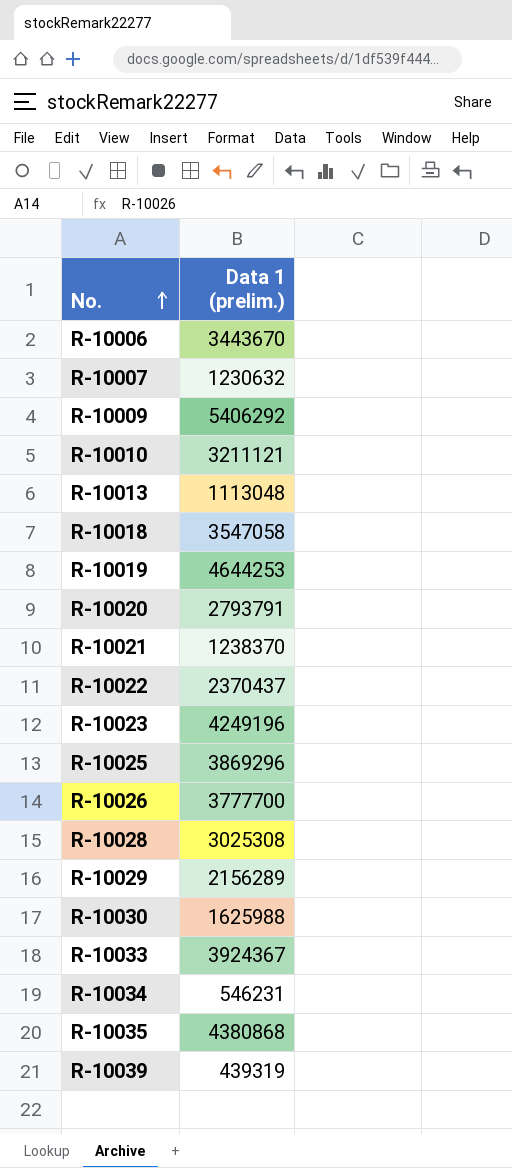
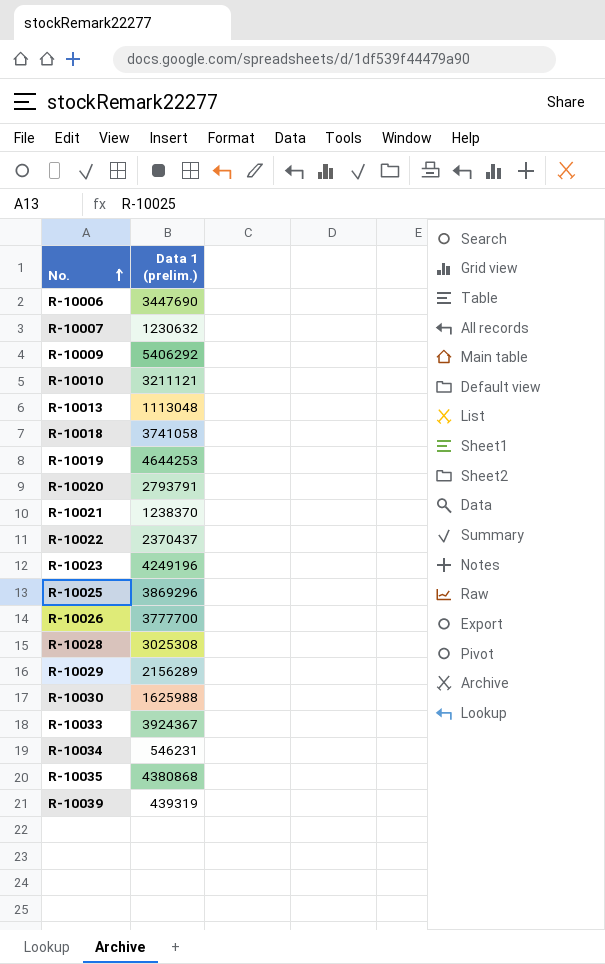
R-10006 | Data 1 (prelim.): 3443670 -> 3447690
R-10018 | Data 1 (prelim.): 3547058 -> 3741058

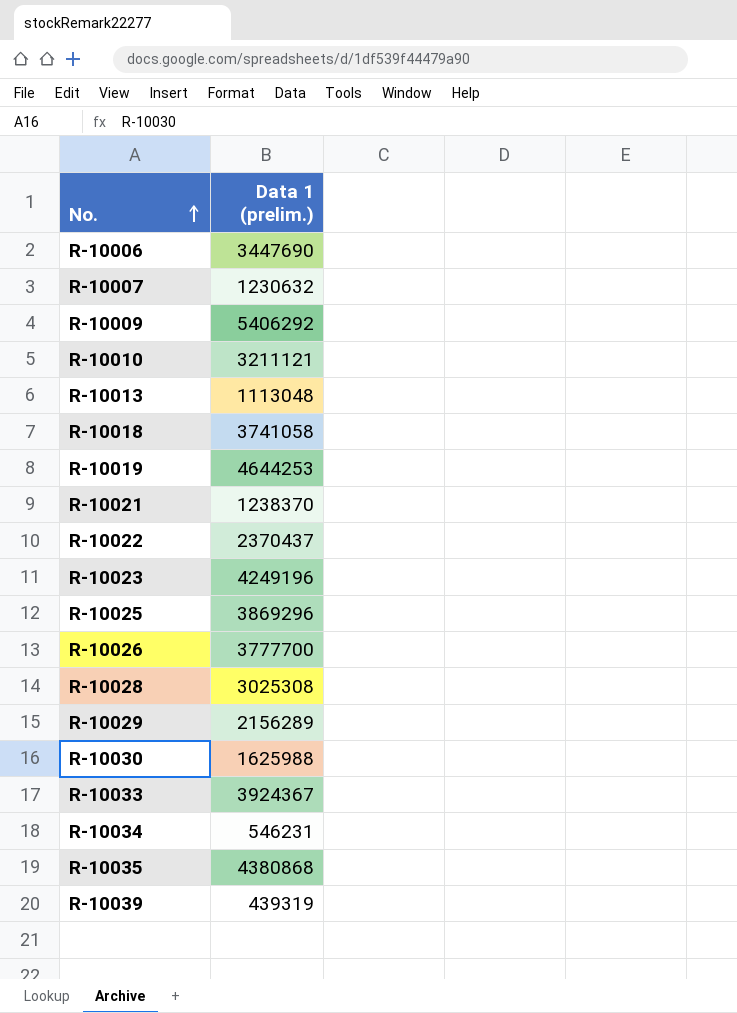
row R-10020: 2793791 -> none

